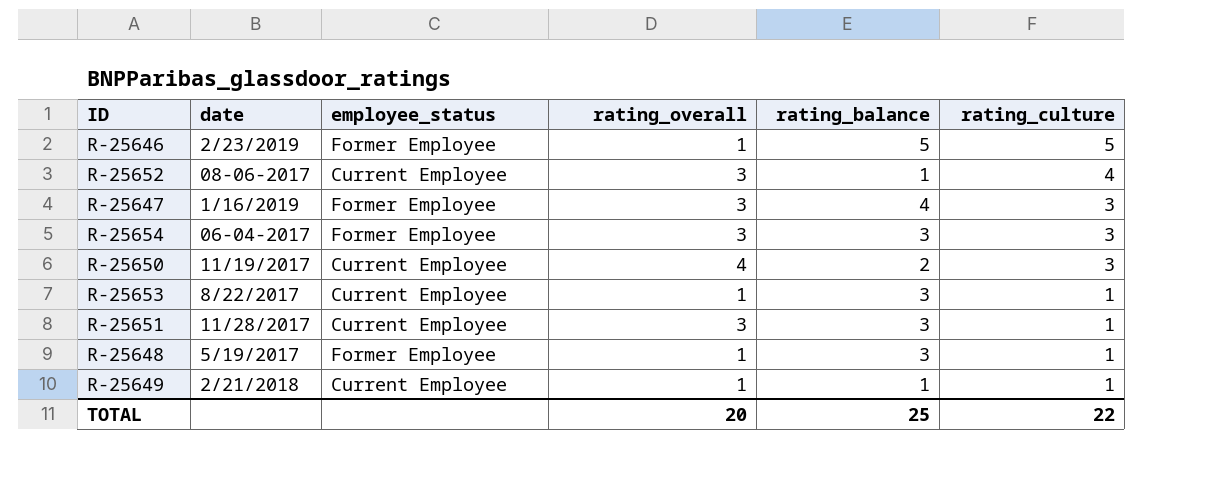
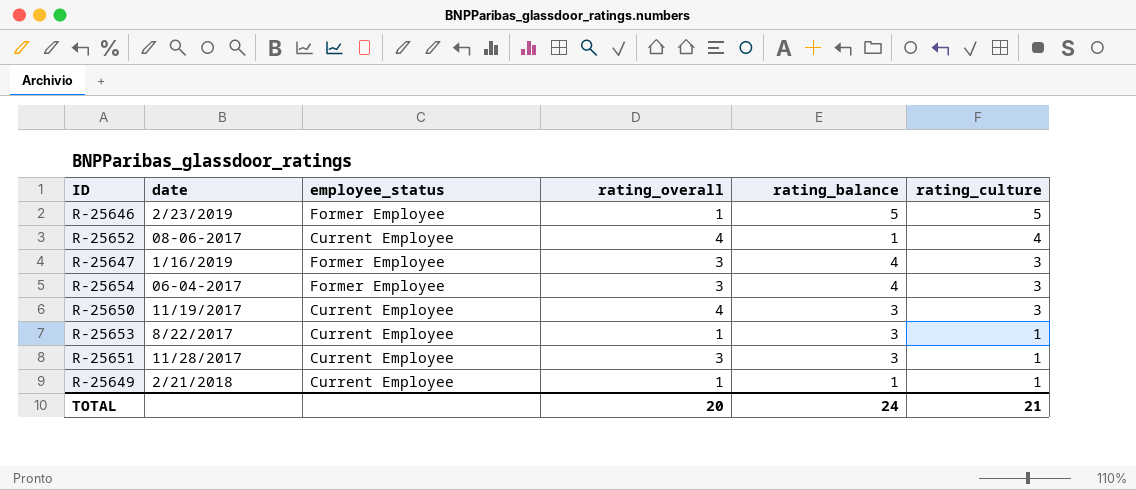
row R-25648: 5/19/2017 | Former Employee | 1 | 3 | 1 -> none
R-25652 | rating_overall: 3 -> 4
R-25654 | rating_balance: 3 -> 4
R-25650 | rating_balance: 2 -> 3
TOTAL | rating_balance: 25 -> 24
TOTAL | rating_culture: 22 -> 21

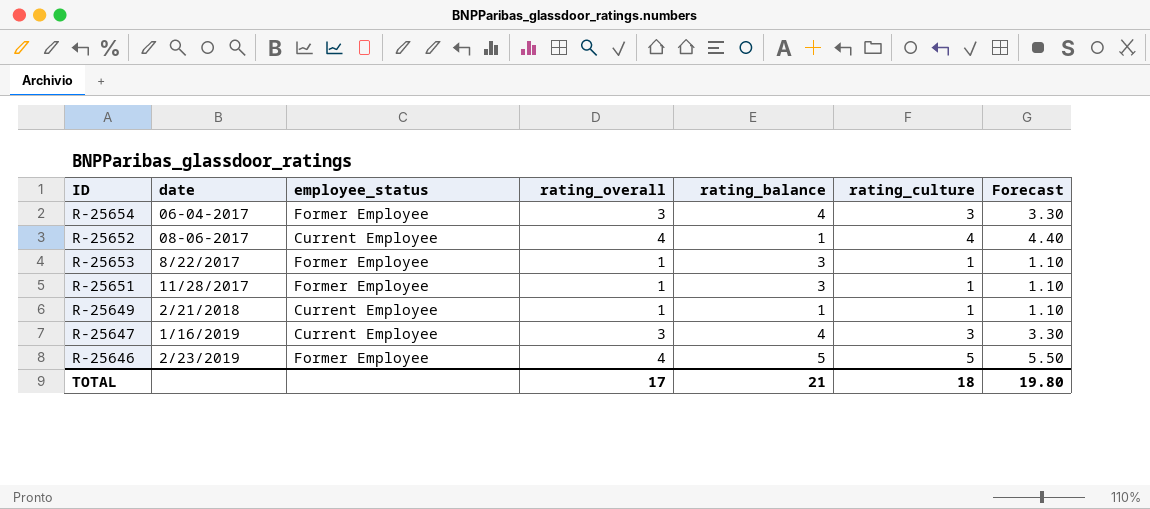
row order: rating_culture descending -> date ascending
column Forecast | formula: none -> [rating_culture] * 1.1
row R-25650: 11/19/2017 | Current Employee | 4 | 3 | 3 -> none
R-25653 | employee_status: Current Employee -> Former Employee
R-25651 | employee_status: Current Employee -> Former Employee
R-25651 | rating_overall: 3 -> 1
R-25647 | employee_status: Former Employee -> Current Employee
R-25646 | rating_overall: 1 -> 4
TOTAL | rating_overall: 20 -> 17
TOTAL | rating_balance: 24 -> 21
TOTAL | rating_culture: 21 -> 18

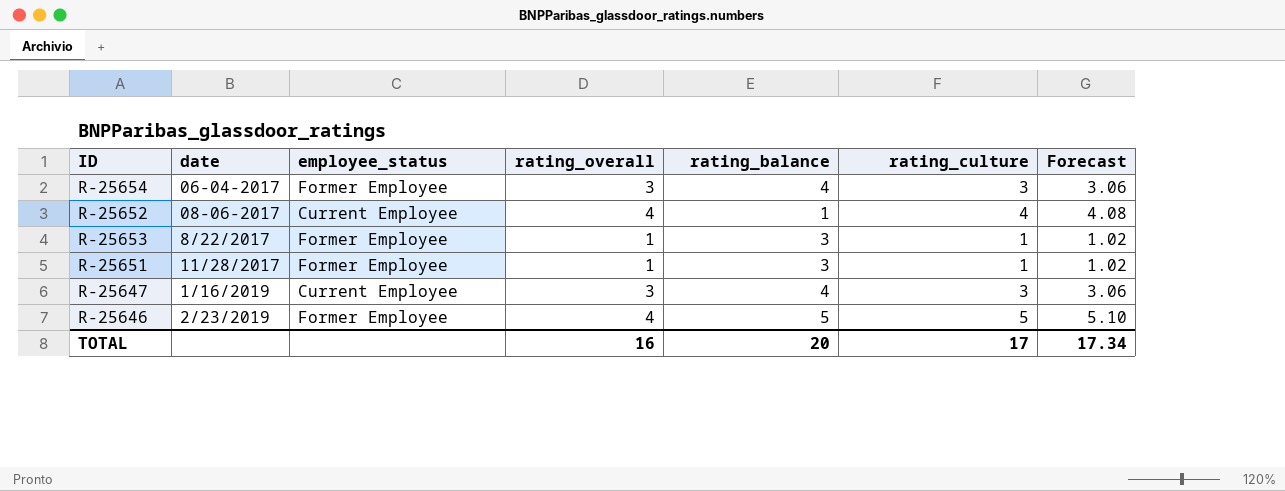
column Forecast | formula: [rating_culture] * 1.1 -> [rating_culture] * 1.02
row R-25649: 2/21/2018 | Current Employee | 1 | 1 | 1 | 1.10 -> none
TOTAL | rating_overall: 17 -> 16
TOTAL | rating_balance: 21 -> 20
TOTAL | rating_culture: 18 -> 17
TOTAL | Forecast: 19.80 -> 17.34

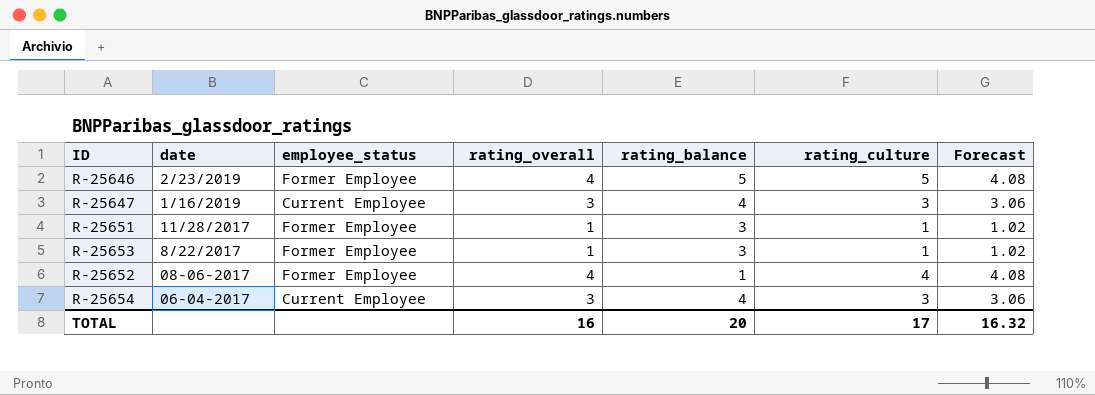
row order: date ascending -> date descending
column Forecast | formula: [rating_culture] * 1.02 -> [rating_overall] * 1.02
R-25652 | employee_status: Current Employee -> Former Employee
R-25654 | employee_status: Former Employee -> Current Employee
TOTAL | Forecast: 17.34 -> 16.32

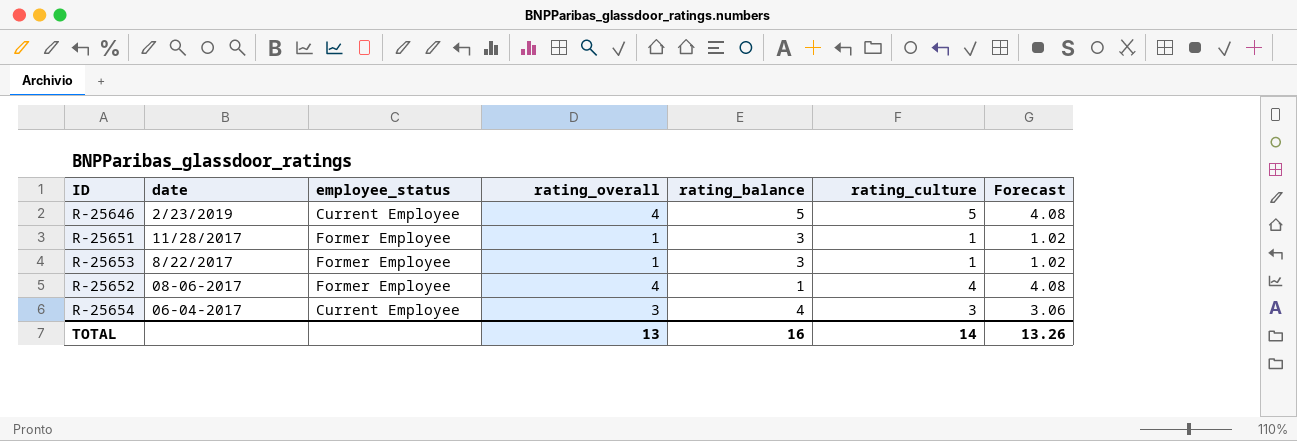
row R-25647: 1/16/2019 | Current Employee | 3 | 4 | 3 | 3.06 -> none
R-25646 | employee_status: Former Employee -> Current Employee
TOTAL | rating_overall: 16 -> 13
TOTAL | rating_balance: 20 -> 16
TOTAL | rating_culture: 17 -> 14
TOTAL | Forecast: 16.32 -> 13.26

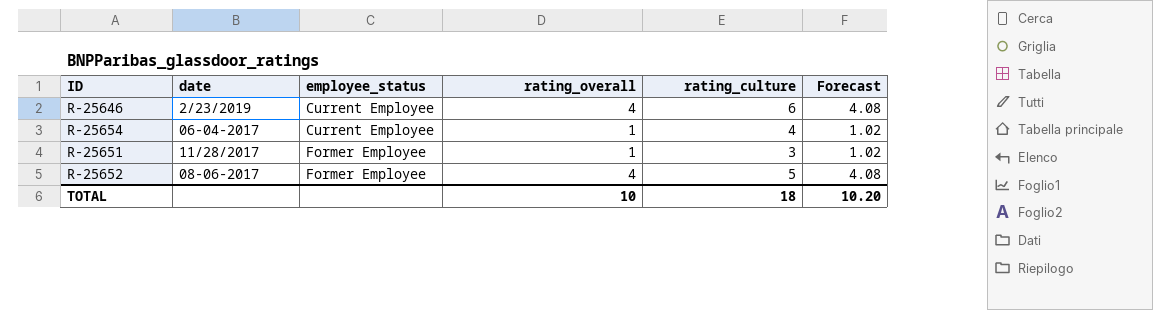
row order: date descending -> employee_status ascending
column rating_balance | position: 5 -> none
row R-25653: 8/22/2017 | Former Employee | 1 | 3 | 1 | 1.02 -> none
R-25646 | rating_culture: 5 -> 6
R-25654 | rating_overall: 3 -> 1
R-25654 | rating_culture: 3 -> 4
R-25654 | Forecast: 3.06 -> 1.02
R-25651 | rating_culture: 1 -> 3
R-25652 | rating_culture: 4 -> 5
TOTAL | rating_overall: 13 -> 10
TOTAL | rating_culture: 14 -> 18
TOTAL | Forecast: 13.26 -> 10.20

